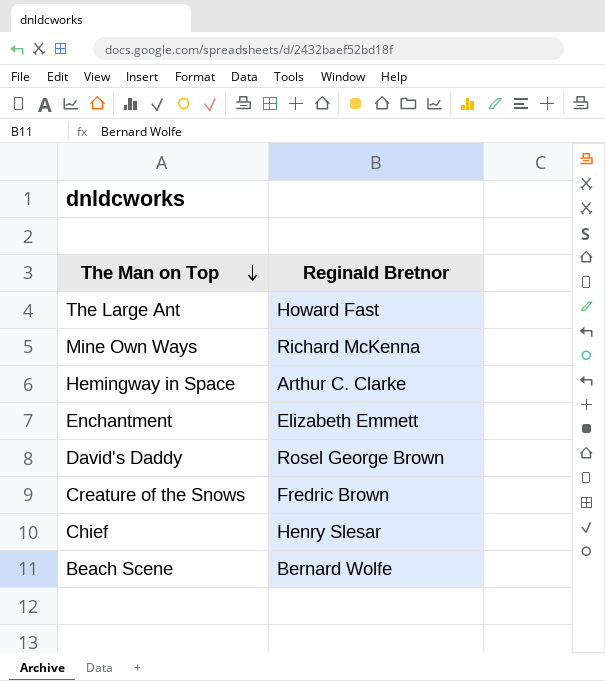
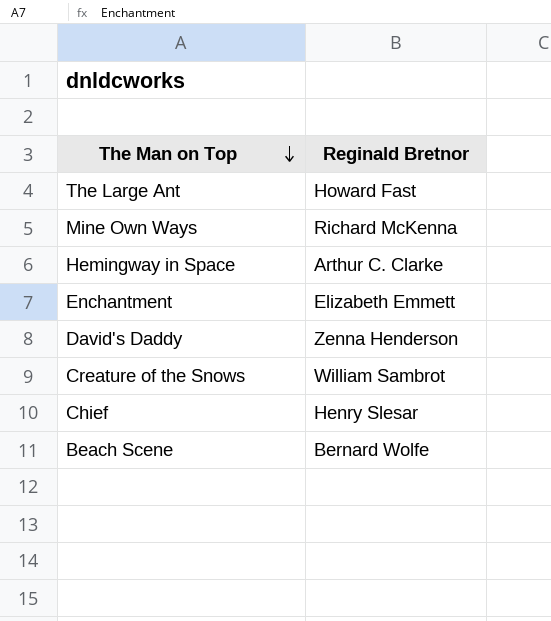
David's Daddy | Reginald Bretnor: Rosel George Brown -> Zenna Henderson
Creature of the Snows | Reginald Bretnor: Fredric Brown -> William Sambrot

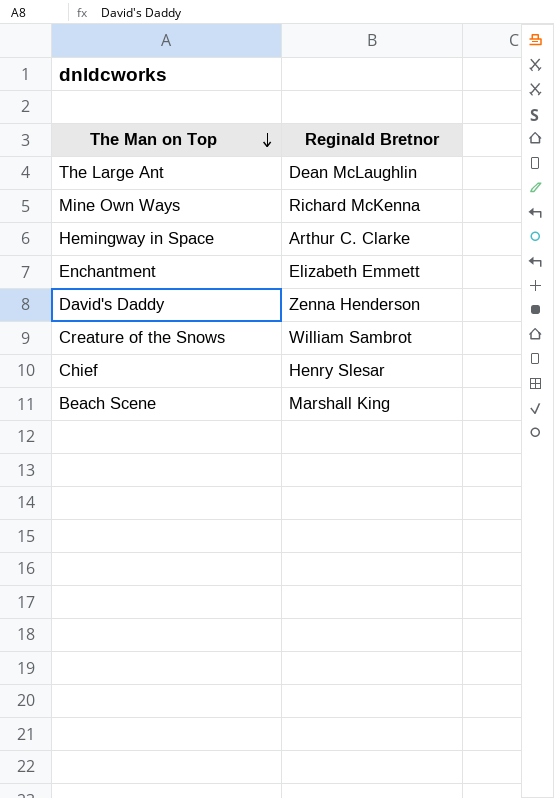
The Large Ant | Reginald Bretnor: Howard Fast -> Dean McLaughlin
Beach Scene | Reginald Bretnor: Bernard Wolfe -> Marshall King

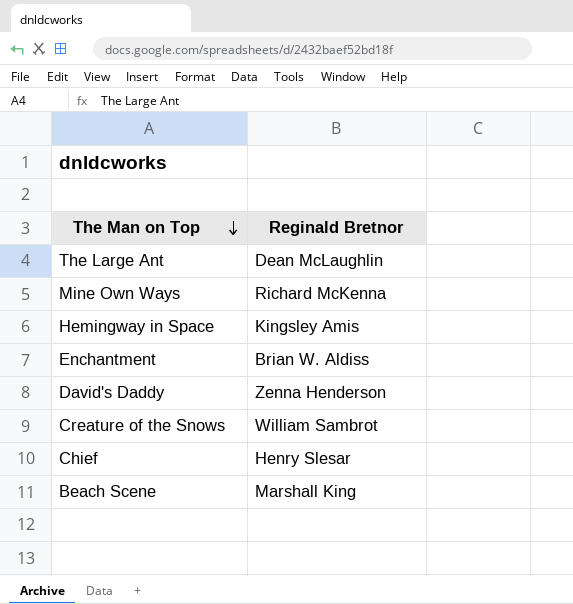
Hemingway in Space | Reginald Bretnor: Arthur C. Clarke -> Kingsley Amis
Enchantment | Reginald Bretnor: Elizabeth Emmett -> Brian W. Aldiss

